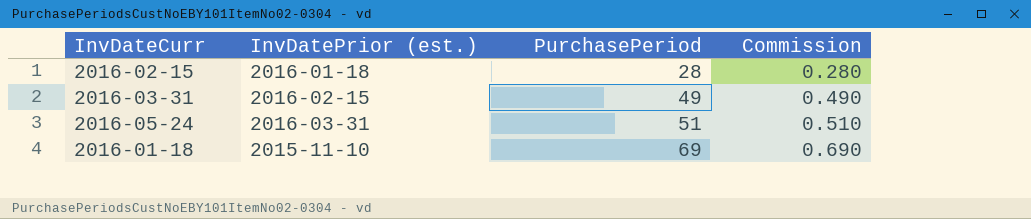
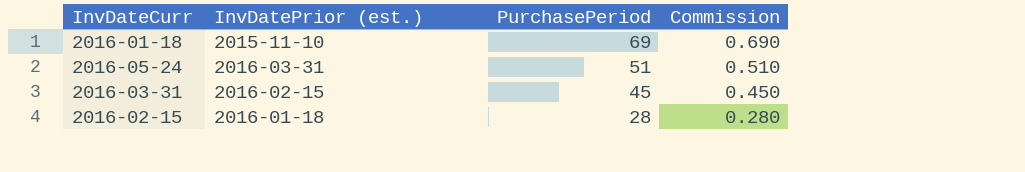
row order: PurchasePeriod ascending -> PurchasePeriod descending
2016-03-31 | PurchasePeriod: 49 -> 45
2016-03-31 | Commission: 0.490 -> 0.450

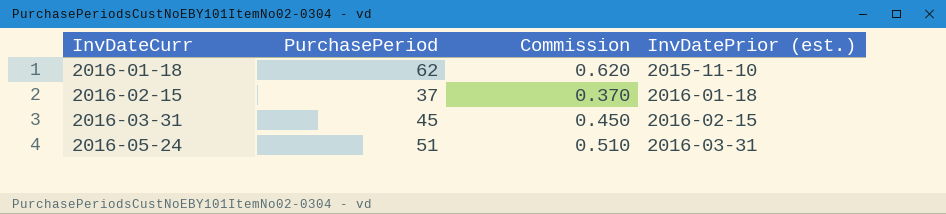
row order: PurchasePeriod descending -> InvDateCurr ascending
column InvDatePrior (est.) | position: 2 -> 4
2016-01-18 | PurchasePeriod: 69 -> 62
2016-01-18 | Commission: 0.690 -> 0.620
2016-02-15 | PurchasePeriod: 28 -> 37
2016-02-15 | Commission: 0.280 -> 0.370

